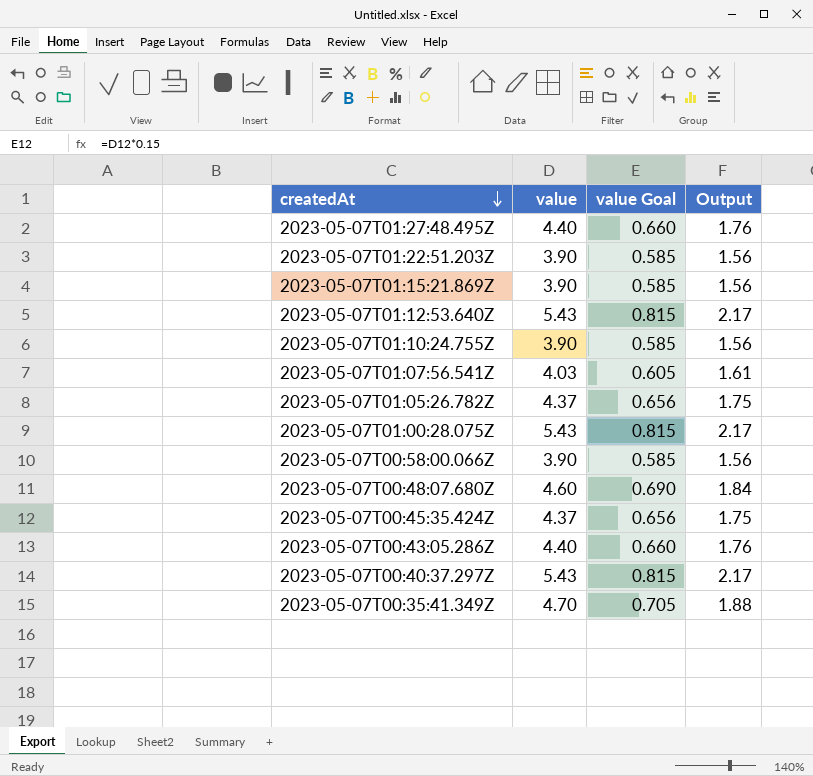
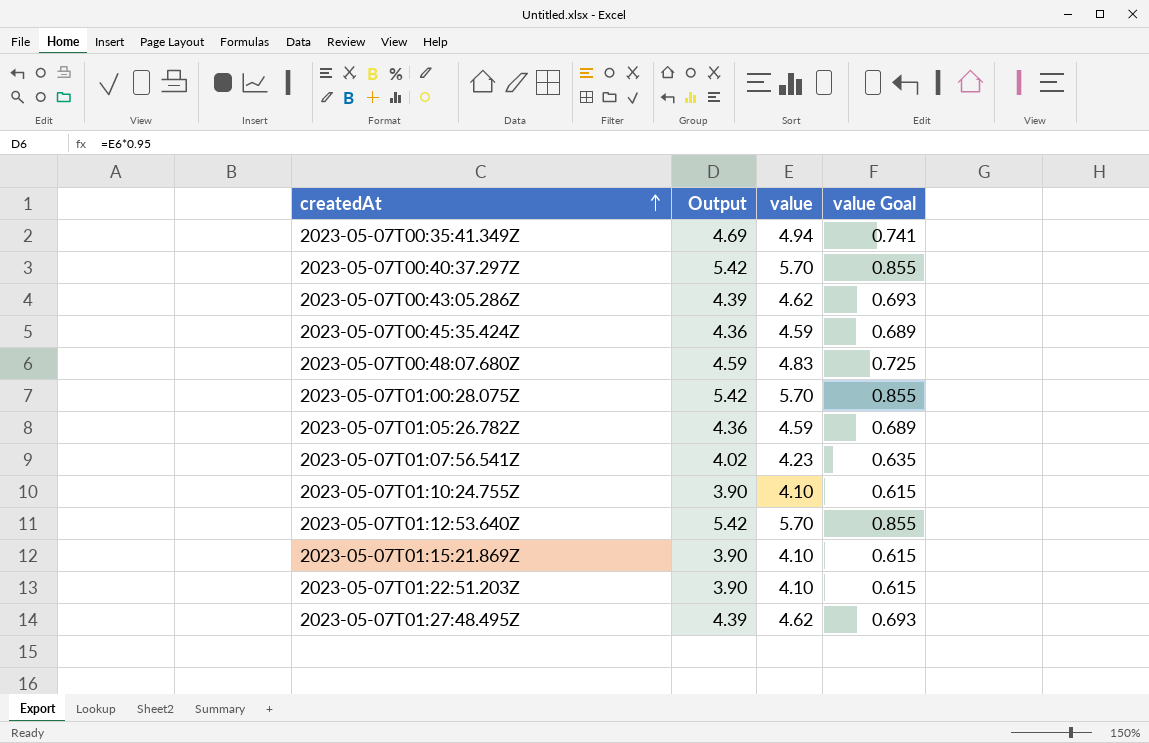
row order: createdAt descending -> createdAt ascending
column Output | formula: [value] * 0.4 -> [value] * 0.95
column Output | position: 4 -> 2
row 2023-05-07T00:58:00.066Z: 3.90 | 0.585 | 1.56 -> none
2023-05-07T00:35:41.349Z | value: 4.70 -> 4.94
2023-05-07T00:35:41.349Z | value Goal: 0.705 -> 0.741
2023-05-07T00:40:37.297Z | value: 5.43 -> 5.70
2023-05-07T00:40:37.297Z | value Goal: 0.815 -> 0.855
2023-05-07T00:43:05.286Z | value: 4.40 -> 4.62
2023-05-07T00:43:05.286Z | value Goal: 0.660 -> 0.693
2023-05-07T00:45:35.424Z | value: 4.37 -> 4.59
2023-05-07T00:45:35.424Z | value Goal: 0.656 -> 0.689
2023-05-07T00:48:07.680Z | value: 4.60 -> 4.83
2023-05-07T00:48:07.680Z | value Goal: 0.690 -> 0.725
2023-05-07T01:00:28.075Z | value: 5.43 -> 5.70
2023-05-07T01:00:28.075Z | value Goal: 0.815 -> 0.855
2023-05-07T01:05:26.782Z | value: 4.37 -> 4.59
2023-05-07T01:05:26.782Z | value Goal: 0.656 -> 0.689
2023-05-07T01:07:56.541Z | value: 4.03 -> 4.23
2023-05-07T01:07:56.541Z | value Goal: 0.605 -> 0.635
2023-05-07T01:10:24.755Z | value: 3.90 -> 4.10
2023-05-07T01:10:24.755Z | value Goal: 0.585 -> 0.615
2023-05-07T01:12:53.640Z | value: 5.43 -> 5.70
2023-05-07T01:12:53.640Z | value Goal: 0.815 -> 0.855
2023-05-07T01:15:21.869Z | value: 3.90 -> 4.10
2023-05-07T01:15:21.869Z | value Goal: 0.585 -> 0.615
2023-05-07T01:22:51.203Z | value: 3.90 -> 4.10
2023-05-07T01:22:51.203Z | value Goal: 0.585 -> 0.615
2023-05-07T01:27:48.495Z | value: 4.40 -> 4.62
2023-05-07T01:27:48.495Z | value Goal: 0.660 -> 0.693

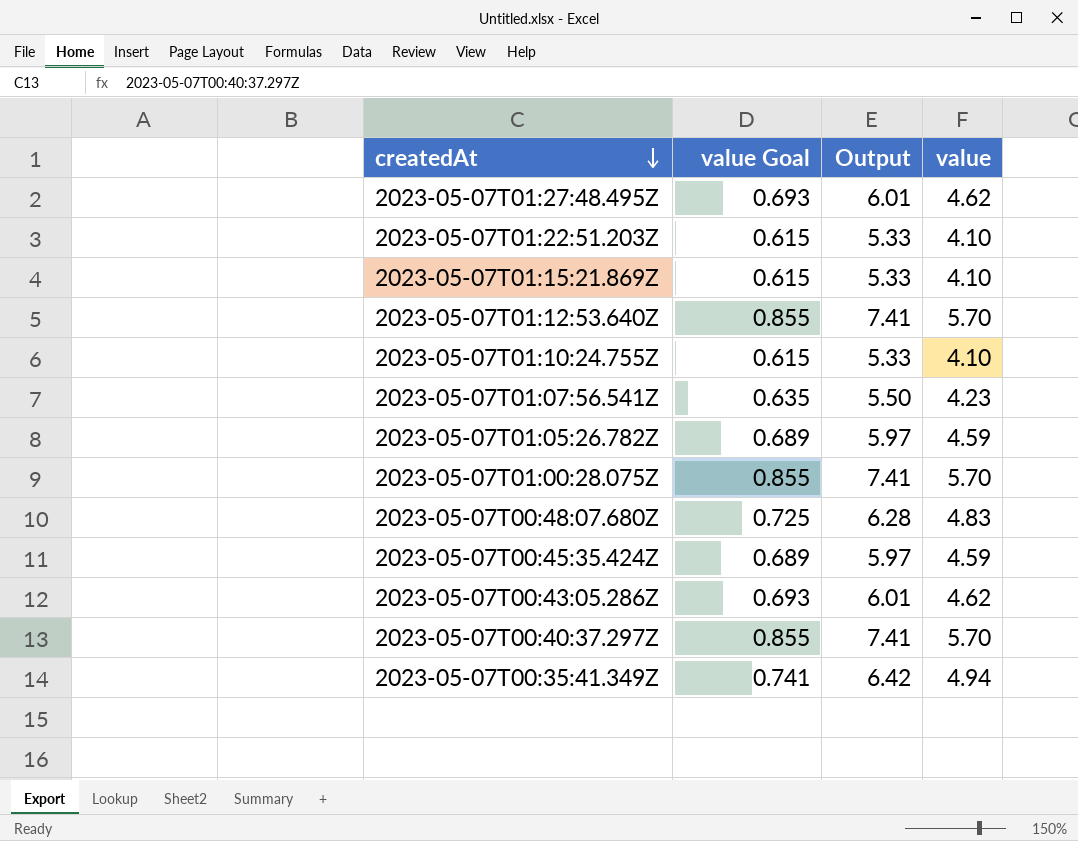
row order: createdAt ascending -> createdAt descending
column value Goal | position: 4 -> 2
column Output | formula: [value] * 0.95 -> [value] * 1.3

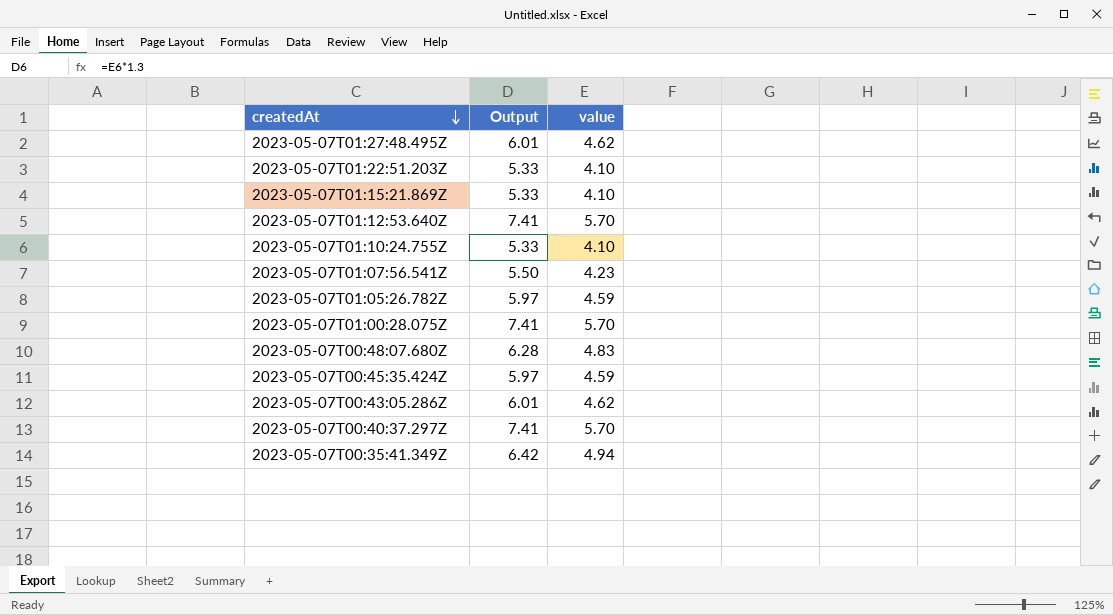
column value Goal | formula: [value] * 0.15 -> none

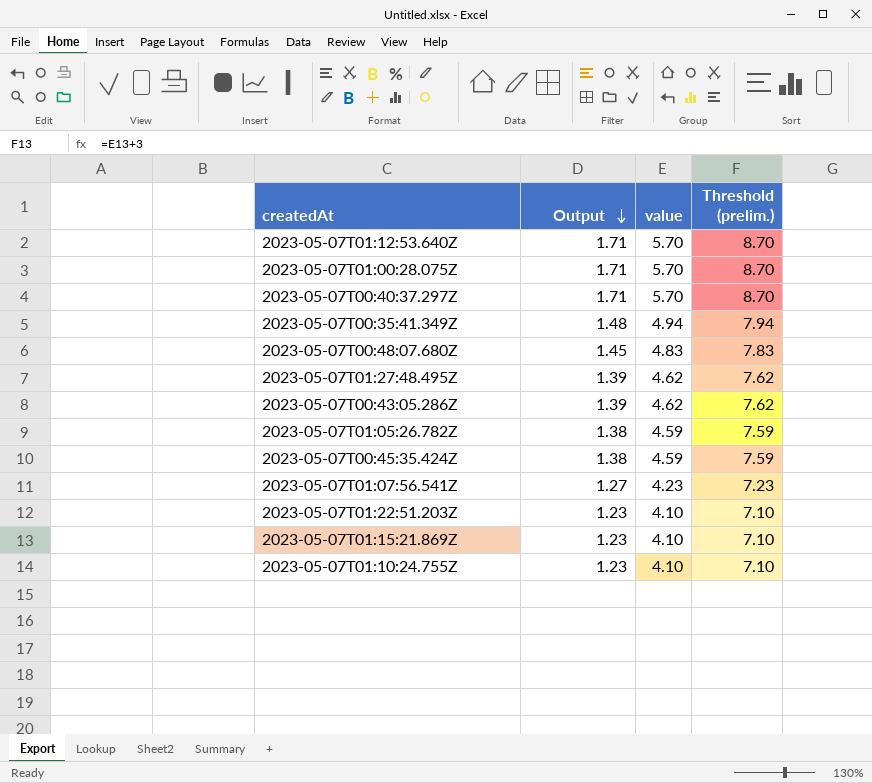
row order: createdAt descending -> Output descending
column Output | formula: [value] * 1.3 -> [value] * 0.3
column Threshold (prelim.) | formula: none -> [value] + 3

